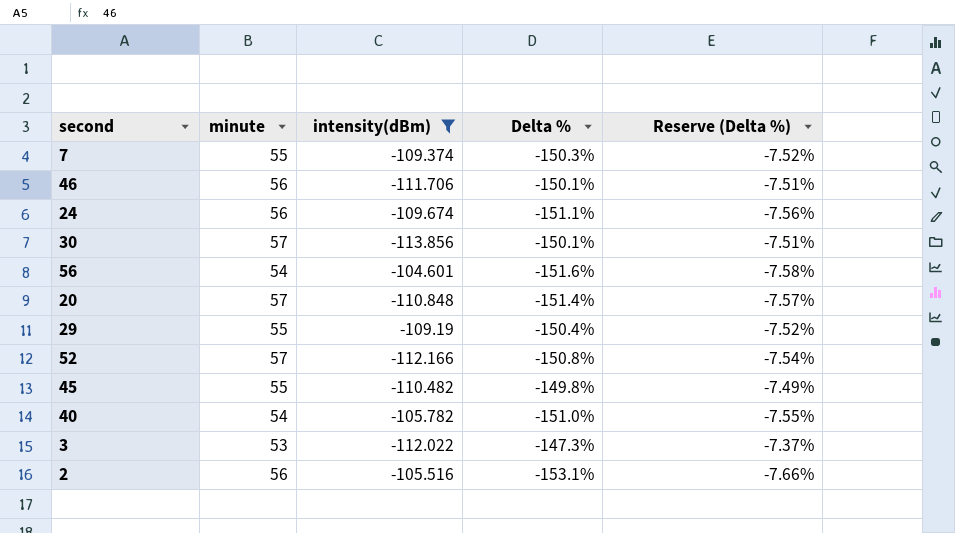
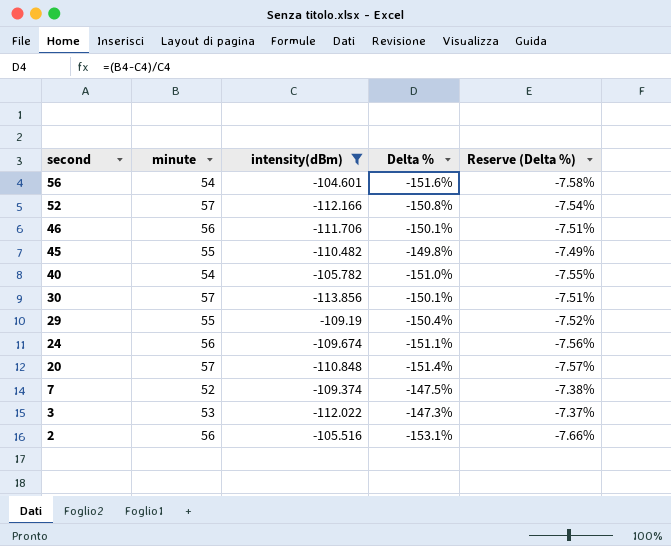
row order: none -> second descending
7 | minute: 55 -> 52
7 | Delta %: -150.3% -> -147.5%
7 | Reserve (Delta %): -7.52% -> -7.38%

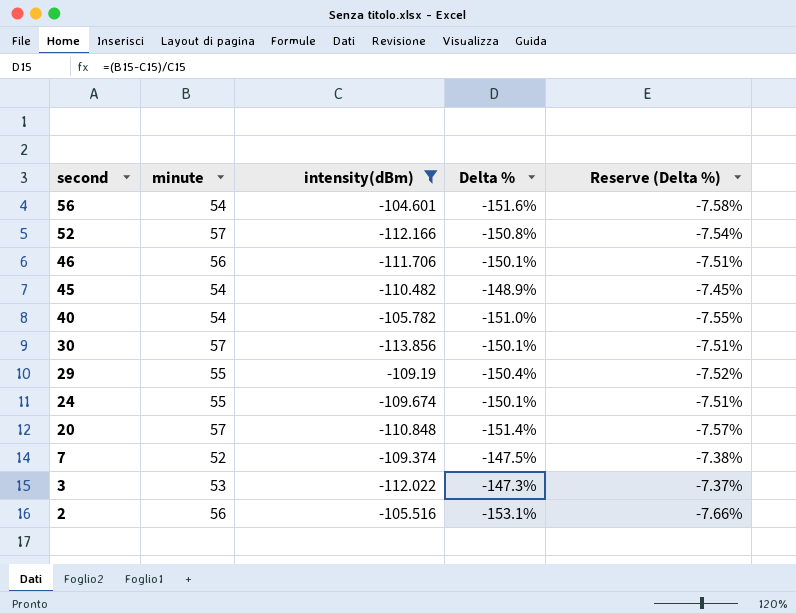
45 | minute: 55 -> 54
45 | Delta %: -149.8% -> -148.9%
45 | Reserve (Delta %): -7.49% -> -7.45%
24 | minute: 56 -> 55
24 | Delta %: -151.1% -> -150.1%
24 | Reserve (Delta %): -7.56% -> -7.51%

